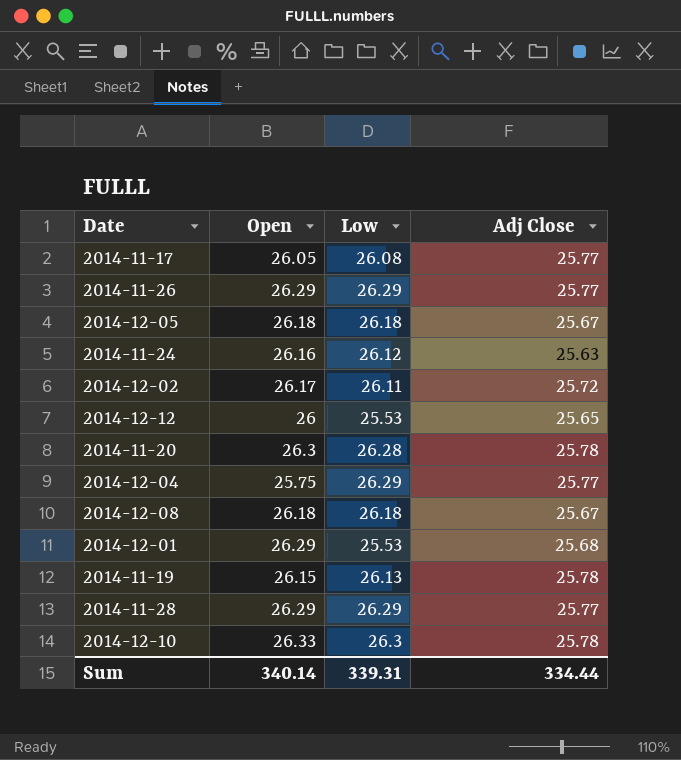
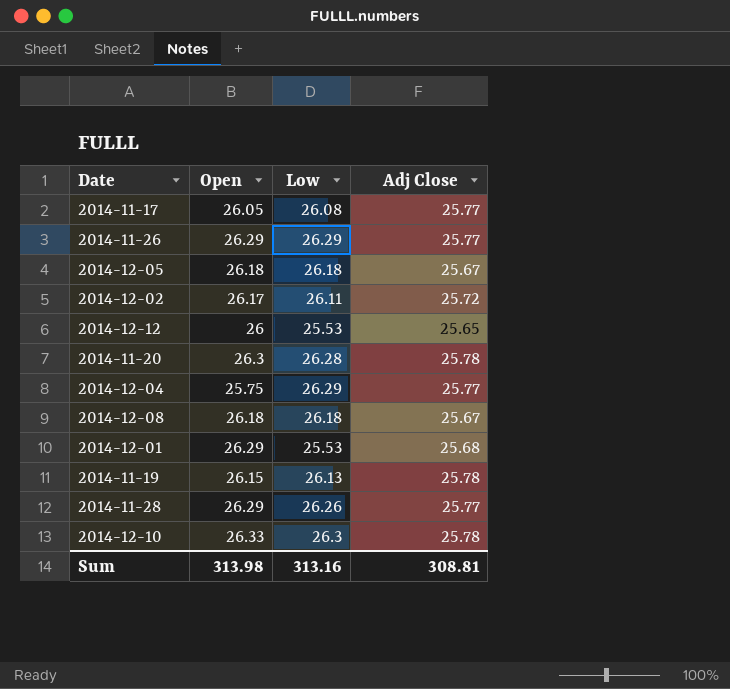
row 2014-11-24: 26.16 | 26.12 | 25.63 -> none
2014-11-28 | Low: 26.29 -> 26.26
Sum | Open: 340.14 -> 313.98
Sum | Low: 339.31 -> 313.16
Sum | Adj Close: 334.44 -> 308.81

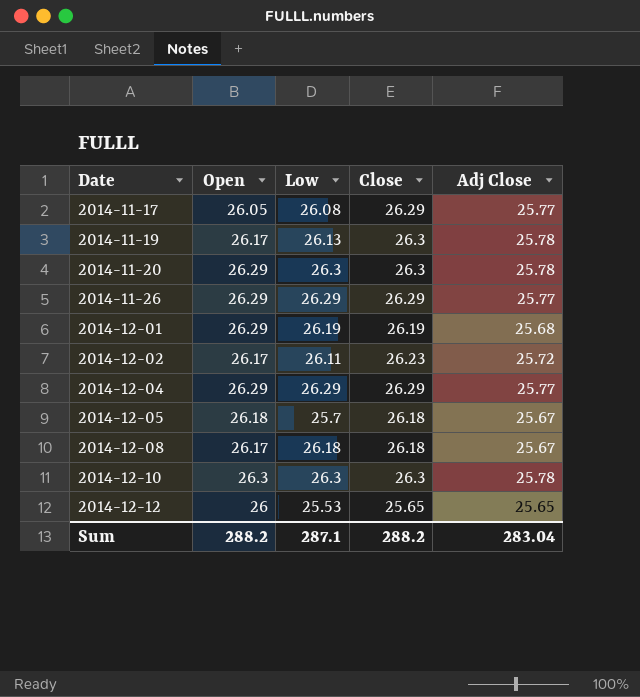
row order: none -> Date ascending
column Close | position: none -> 4
row 2014-11-28: 26.29 | 26.26 | 25.77 -> none
2014-11-19 | Open: 26.15 -> 26.17
2014-11-20 | Open: 26.3 -> 26.29
2014-11-20 | Low: 26.28 -> 26.3
2014-12-01 | Low: 25.53 -> 26.19
2014-12-04 | Open: 25.75 -> 26.29
2014-12-05 | Low: 26.18 -> 25.7
2014-12-08 | Open: 26.18 -> 26.17
2014-12-10 | Open: 26.33 -> 26.3
Sum | Open: 313.98 -> 288.2
Sum | Low: 313.16 -> 287.1
Sum | Adj Close: 308.81 -> 283.04

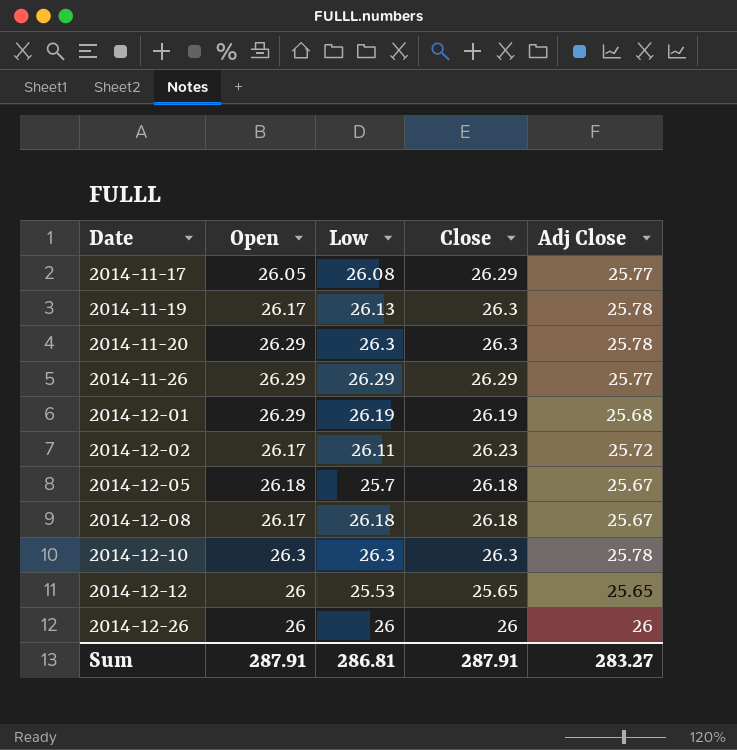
row 2014-12-04: 26.29 | 26.29 | 26.29 | 25.77 -> none
row 2014-12-26: none -> 26 | 26 | 26 | 26
Sum | Open: 288.2 -> 287.91
Sum | Low: 287.1 -> 286.81
Sum | Close: 288.2 -> 287.91
Sum | Adj Close: 283.04 -> 283.27

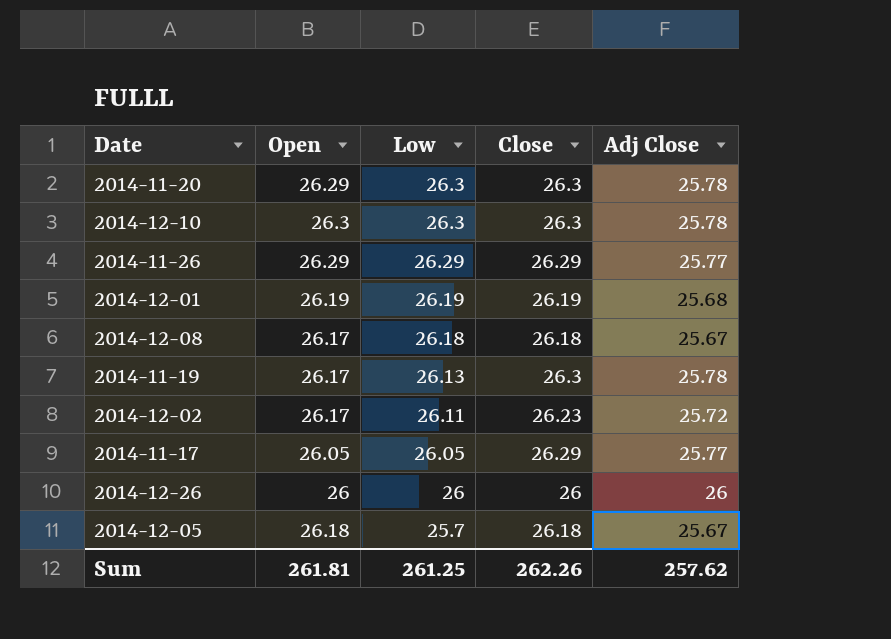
row order: Date ascending -> Low descending
row 2014-12-12: 26 | 25.53 | 25.65 | 25.65 -> none
2014-12-01 | Open: 26.29 -> 26.19
2014-11-17 | Low: 26.08 -> 26.05
Sum | Open: 287.91 -> 261.81
Sum | Low: 286.81 -> 261.25
Sum | Close: 287.91 -> 262.26
Sum | Adj Close: 283.27 -> 257.62

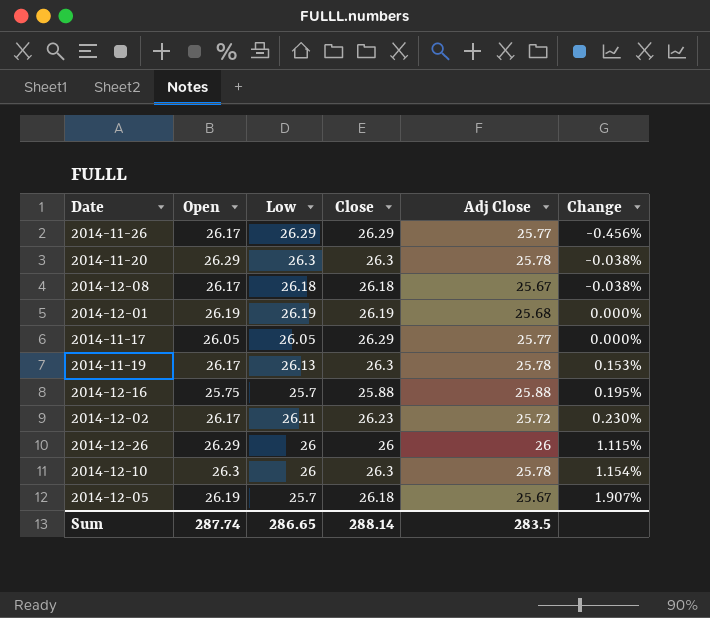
row order: Low descending -> Change ascending
column Change | formula: none -> ([Open] - [Low]) / [Low]
2014-11-26 | Open: 26.29 -> 26.17
row 2014-12-16: none -> 25.75 | 25.7 | 25.88 | 25.88 | 0.195%
2014-12-26 | Open: 26 -> 26.29
2014-12-10 | Low: 26.3 -> 26
2014-12-05 | Open: 26.18 -> 26.19
Sum | Open: 261.81 -> 287.74
Sum | Low: 261.25 -> 286.65
Sum | Close: 262.26 -> 288.14
Sum | Adj Close: 257.62 -> 283.5

